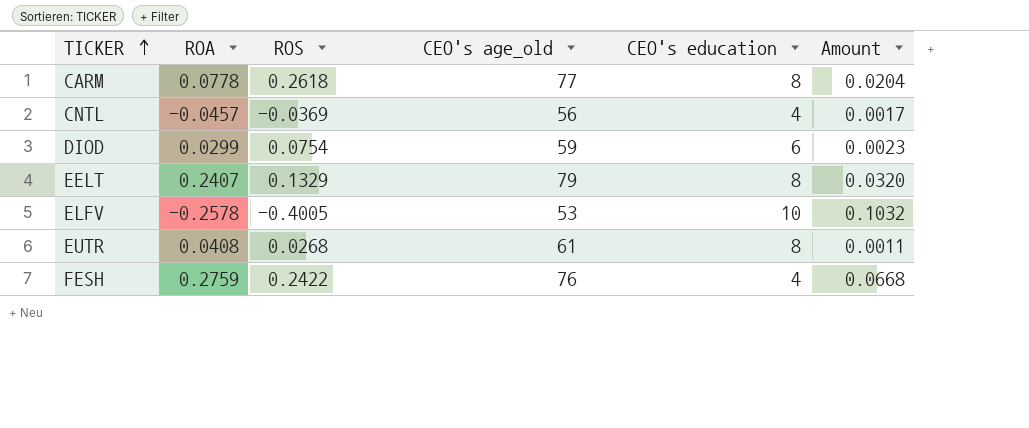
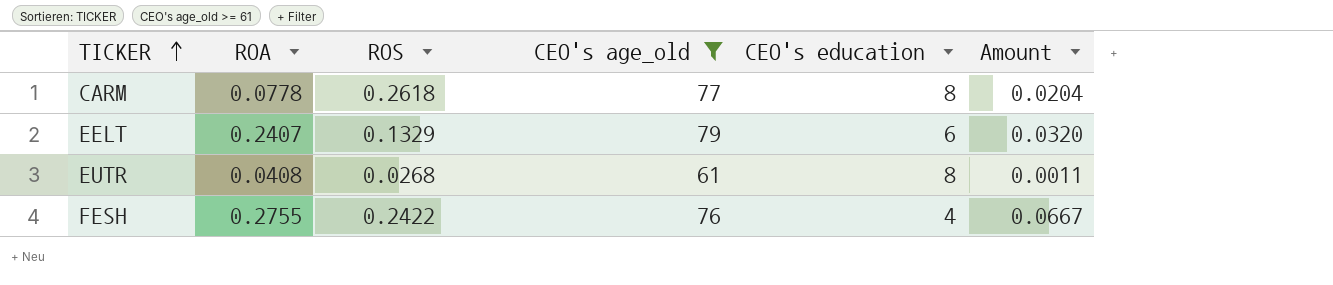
filter: none -> CEO's age_old >= 61
EELT | CEO's education: 8 -> 6
FESH | ROA: 0.2759 -> 0.2755
FESH | Amount: 0.0668 -> 0.0667

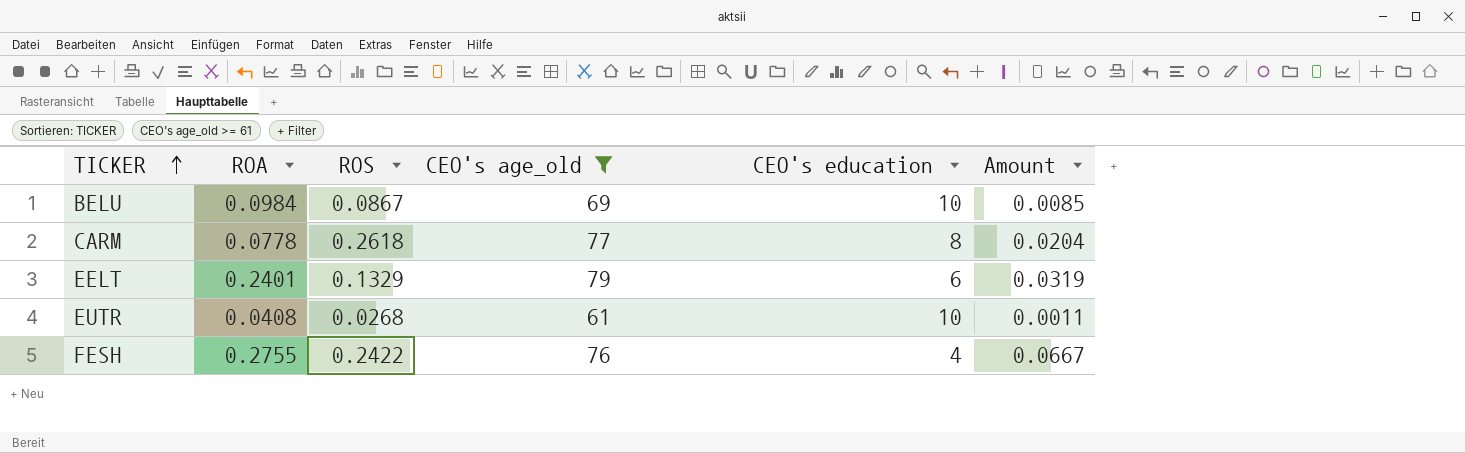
row BELU: none -> 0.0984 | 0.0867 | 69 | 10 | 0.0085
EELT | ROA: 0.2407 -> 0.2401
EELT | Amount: 0.0320 -> 0.0319
EUTR | CEO's education: 8 -> 10

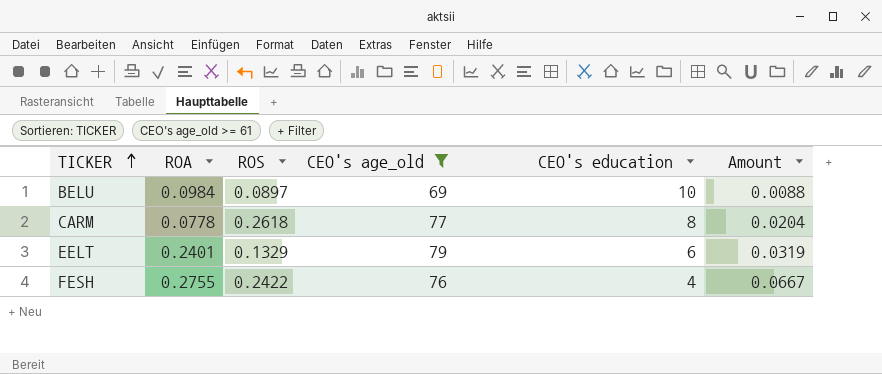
row EUTR: 0.0408 | 0.0268 | 61 | 10 | 0.0011 -> none
BELU | ROS: 0.0867 -> 0.0897
BELU | Amount: 0.0085 -> 0.0088

